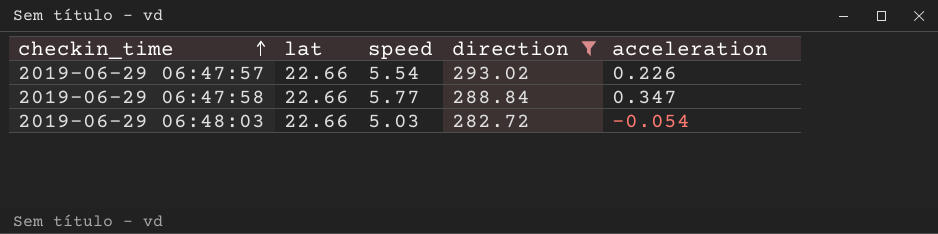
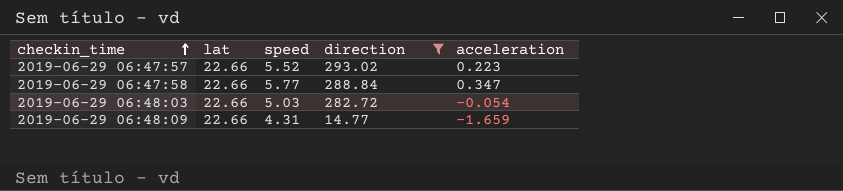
2019-06-29 06:47:57 | speed: 5.54 -> 5.52
2019-06-29 06:47:57 | acceleration: 0.226 -> 0.223
row 2019-06-29 06:48:09: none -> 22.66 | 4.31 | 14.77 | -1.659

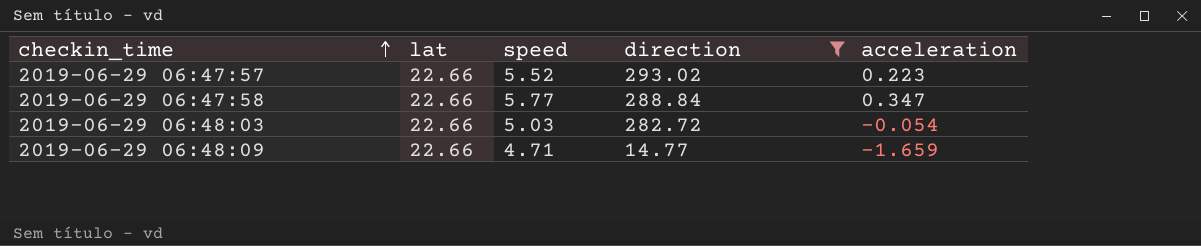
2019-06-29 06:48:09 | speed: 4.31 -> 4.71

